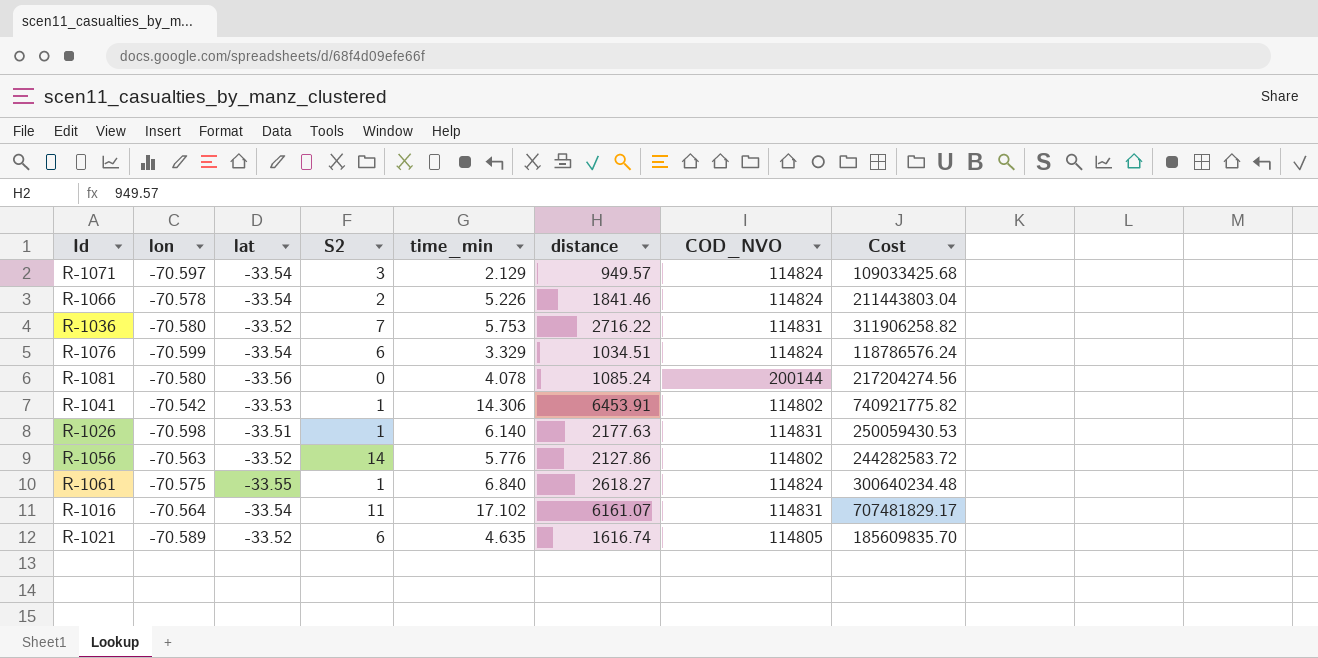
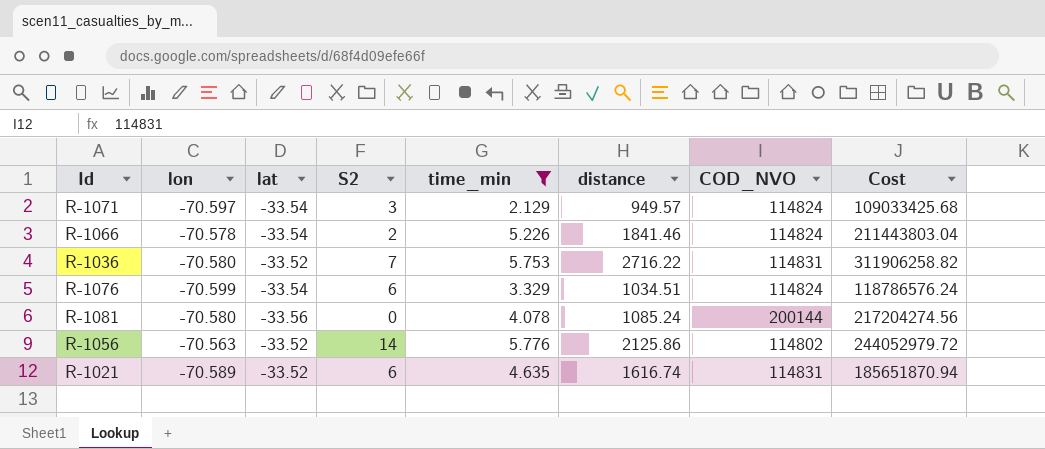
filter: none -> time_min <= 5.776
R-1056 | distance: 2127.86 -> 2125.86
R-1056 | Cost: 244282583.72 -> 244052979.72
R-1021 | COD_NVO: 114805 -> 114831
R-1021 | Cost: 185609835.70 -> 185651870.94

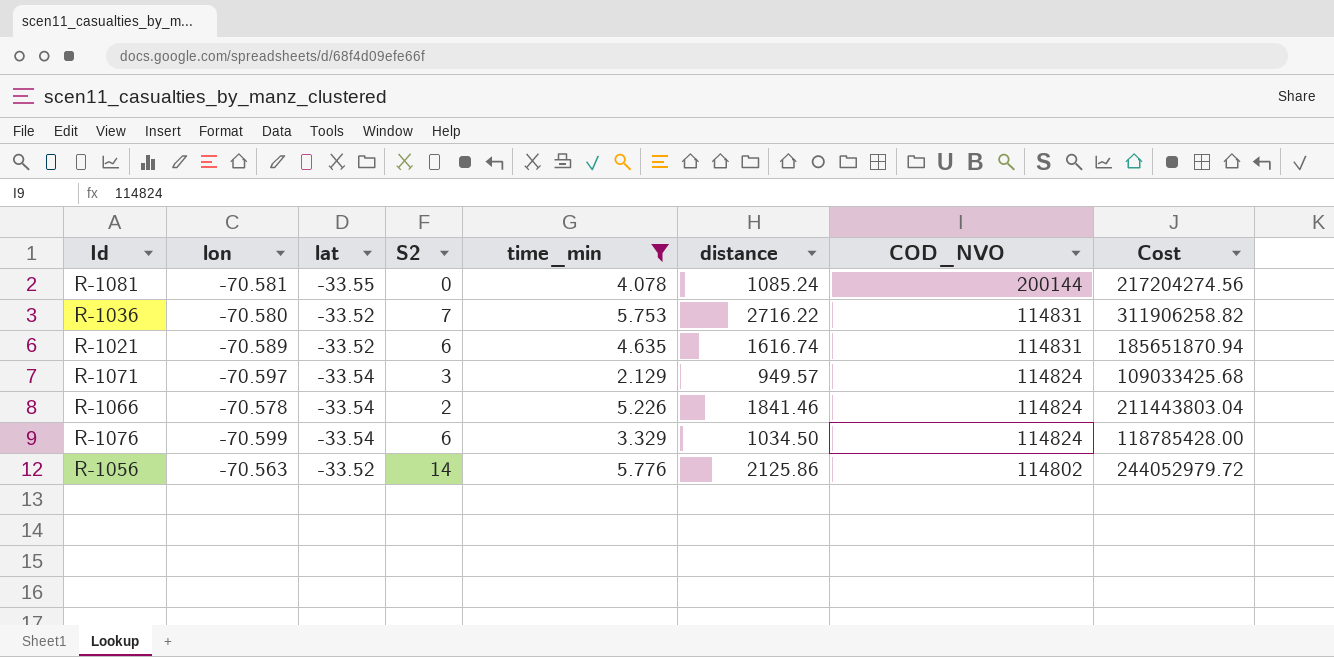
row order: none -> COD_NVO descending
R-1081 | lon: -70.580 -> -70.581
R-1081 | lat: -33.56 -> -33.55
R-1076 | distance: 1034.51 -> 1034.50
R-1076 | Cost: 118786576.24 -> 118785428.00

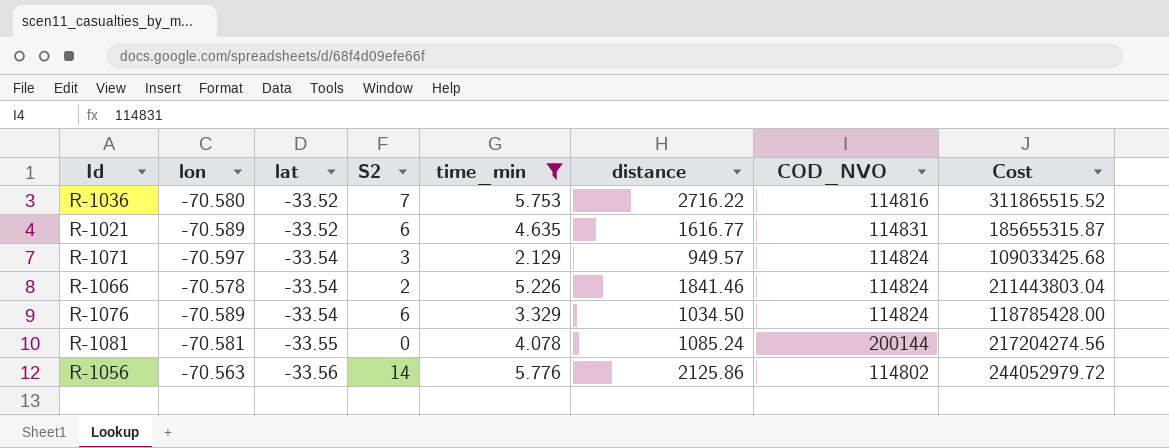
row order: COD_NVO descending -> lat descending
R-1036 | COD_NVO: 114831 -> 114816
R-1036 | Cost: 311906258.82 -> 311865515.52
R-1021 | distance: 1616.74 -> 1616.77
R-1021 | Cost: 185651870.94 -> 185655315.87
R-1076 | lon: -70.599 -> -70.589
R-1056 | lat: -33.52 -> -33.56

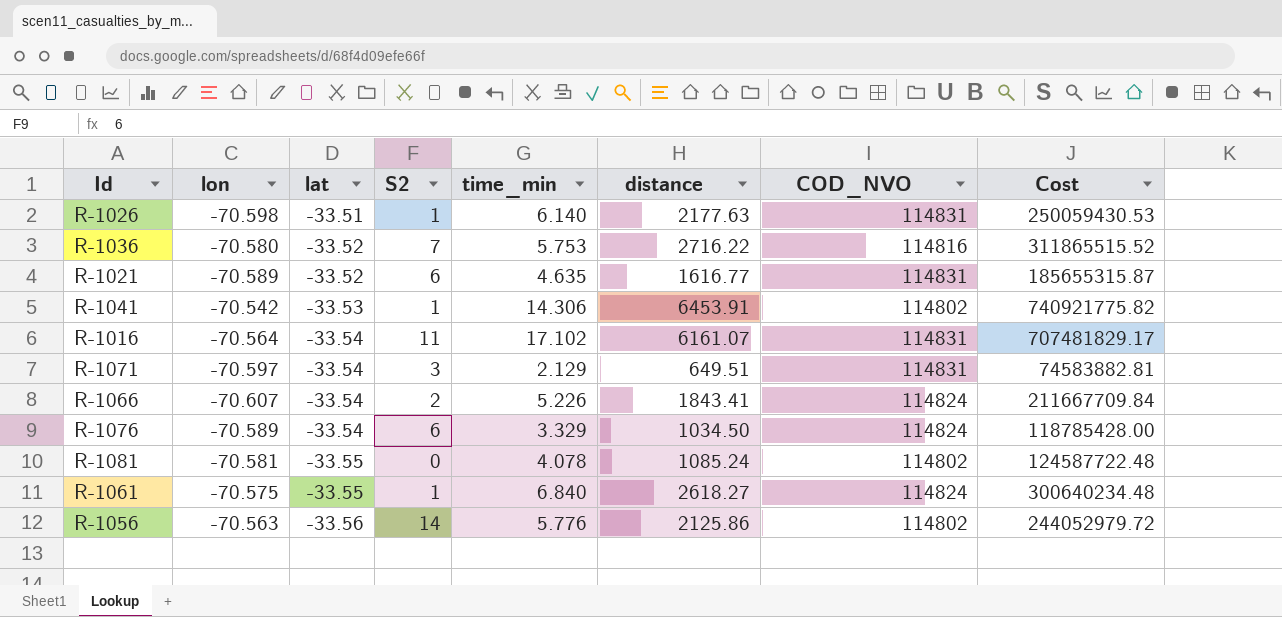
filter: time_min <= 5.776 -> none
R-1071 | distance: 949.57 -> 649.51
R-1071 | COD_NVO: 114824 -> 114831
R-1071 | Cost: 109033425.68 -> 74583882.81
R-1066 | lon: -70.578 -> -70.607
R-1066 | distance: 1841.46 -> 1843.41
R-1066 | Cost: 211443803.04 -> 211667709.84
R-1081 | COD_NVO: 200144 -> 114802
R-1081 | Cost: 217204274.56 -> 124587722.48

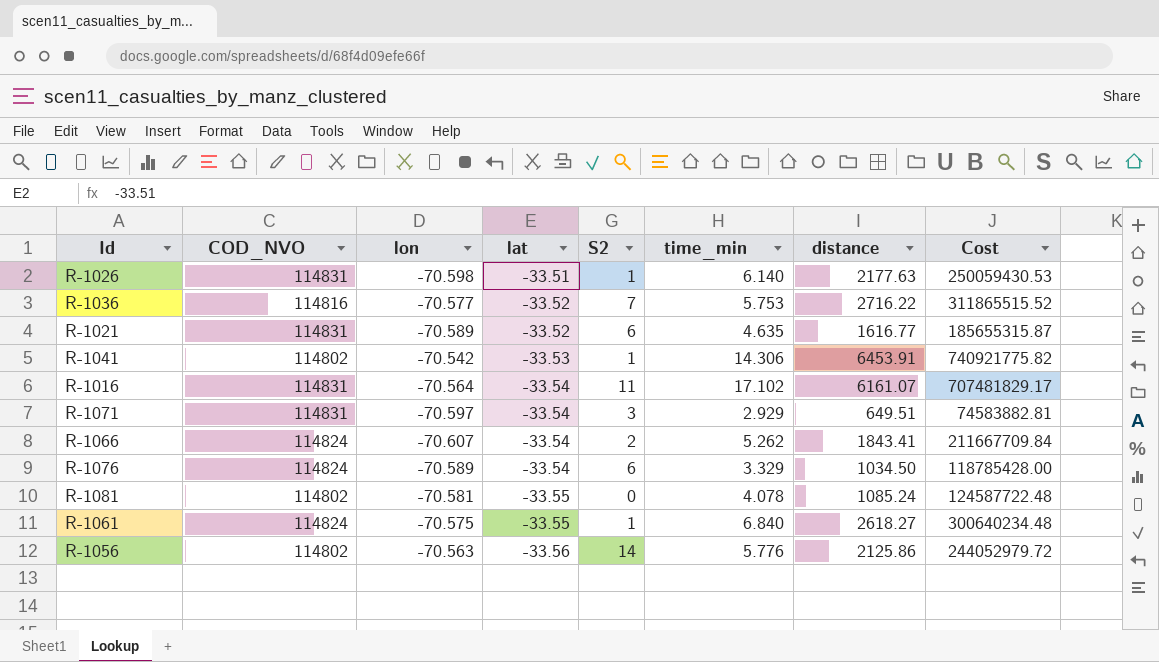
column COD_NVO | position: 7 -> 2
R-1036 | lon: -70.580 -> -70.577
R-1071 | time_min: 2.129 -> 2.929
R-1066 | time_min: 5.226 -> 5.262

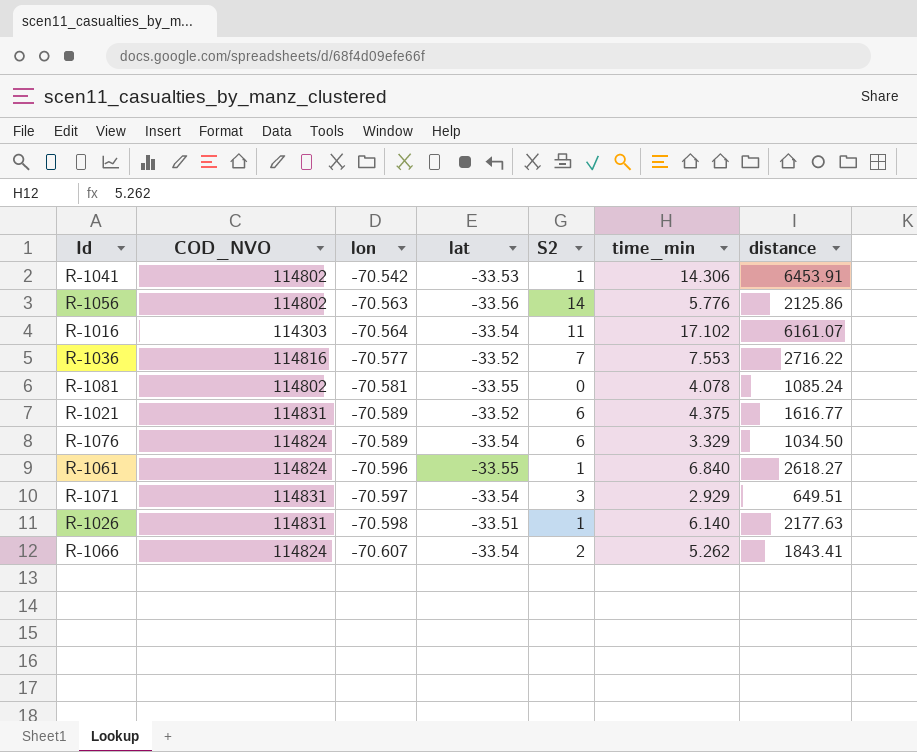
row order: lat descending -> lon descending
column Cost | formula: [COD_NVO] * [distance] -> none
R-1016 | COD_NVO: 114831 -> 114303
R-1036 | time_min: 5.753 -> 7.553
R-1021 | time_min: 4.635 -> 4.375
R-1061 | lon: -70.575 -> -70.596

